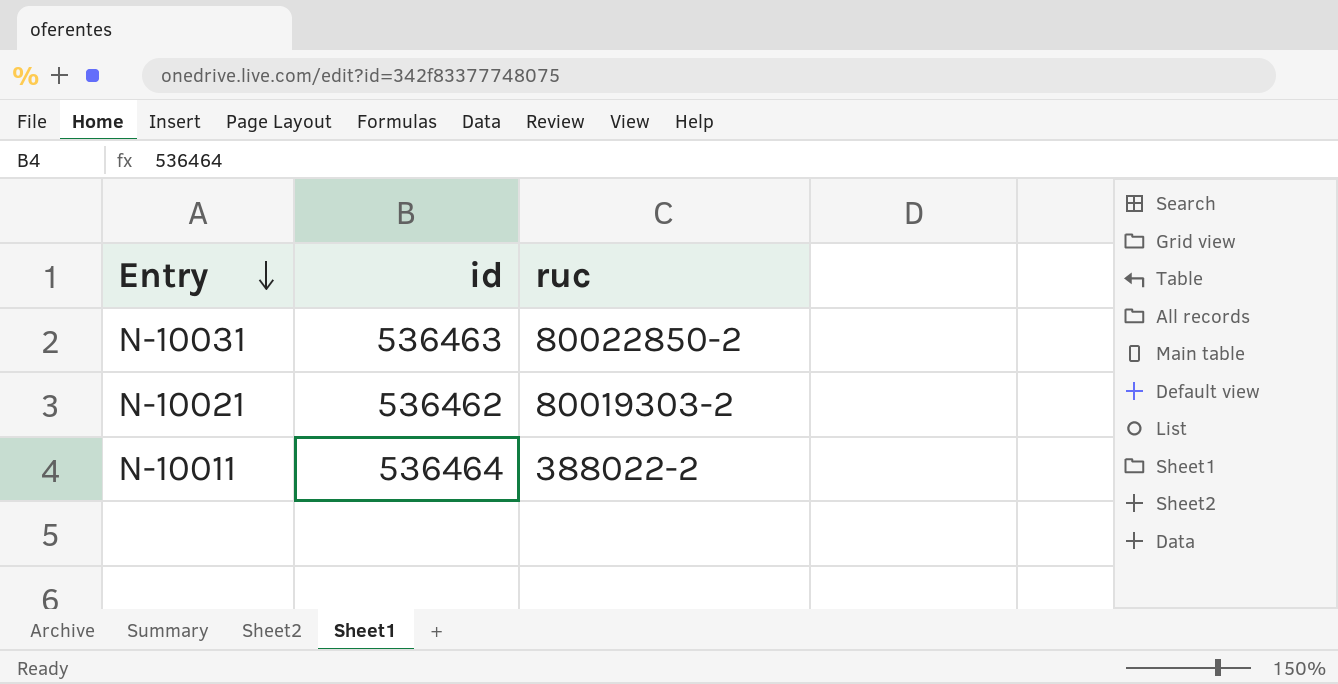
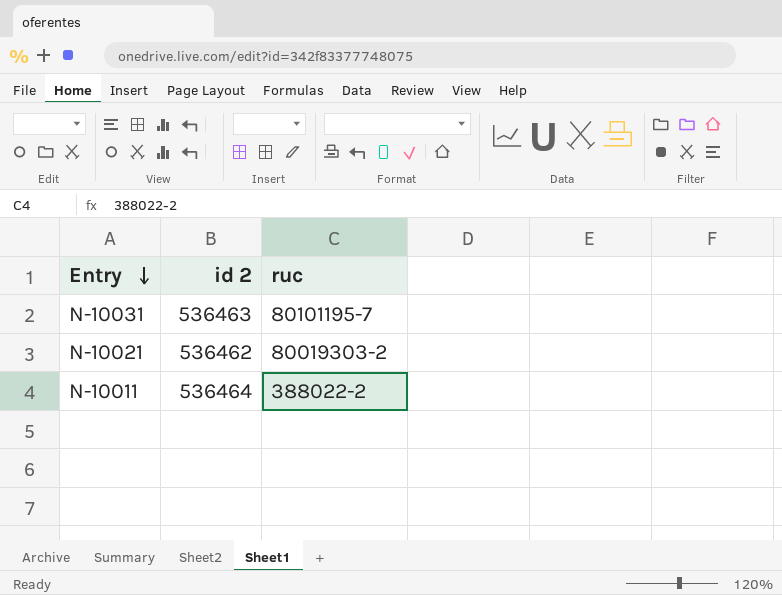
column name: id -> id 2
N-10031 | ruc: 80022850-2 -> 80101195-7

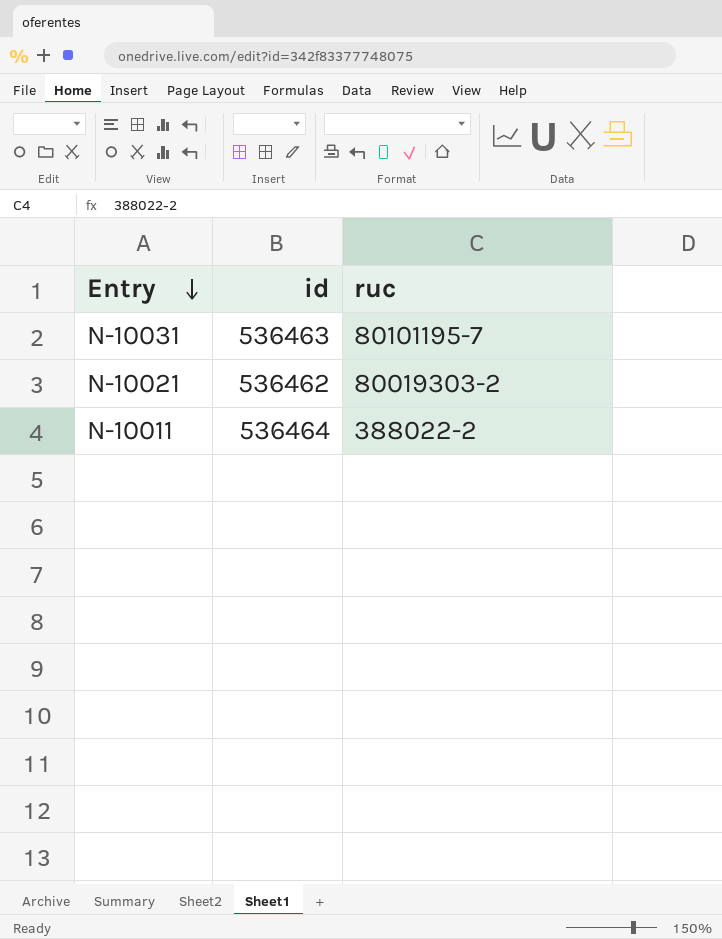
column name: id 2 -> id

